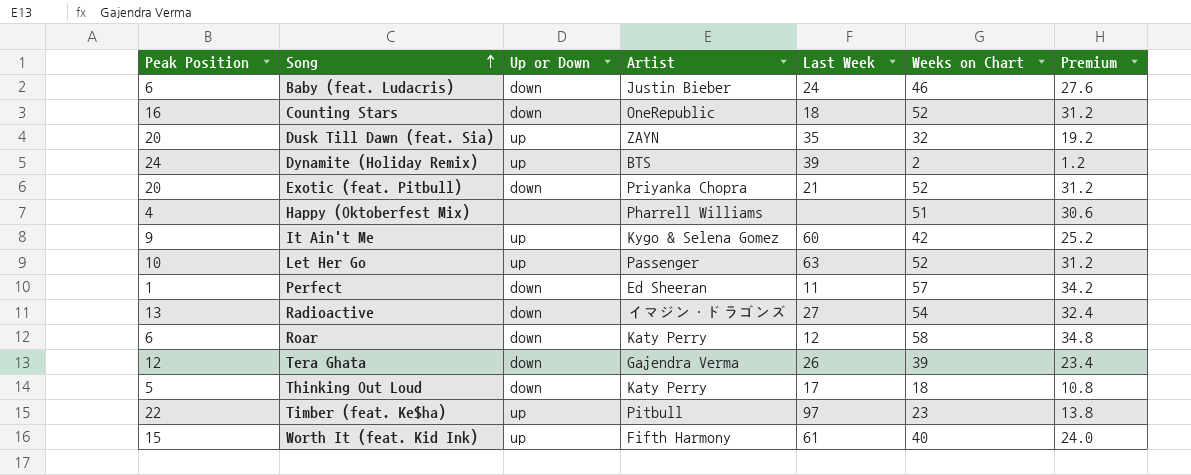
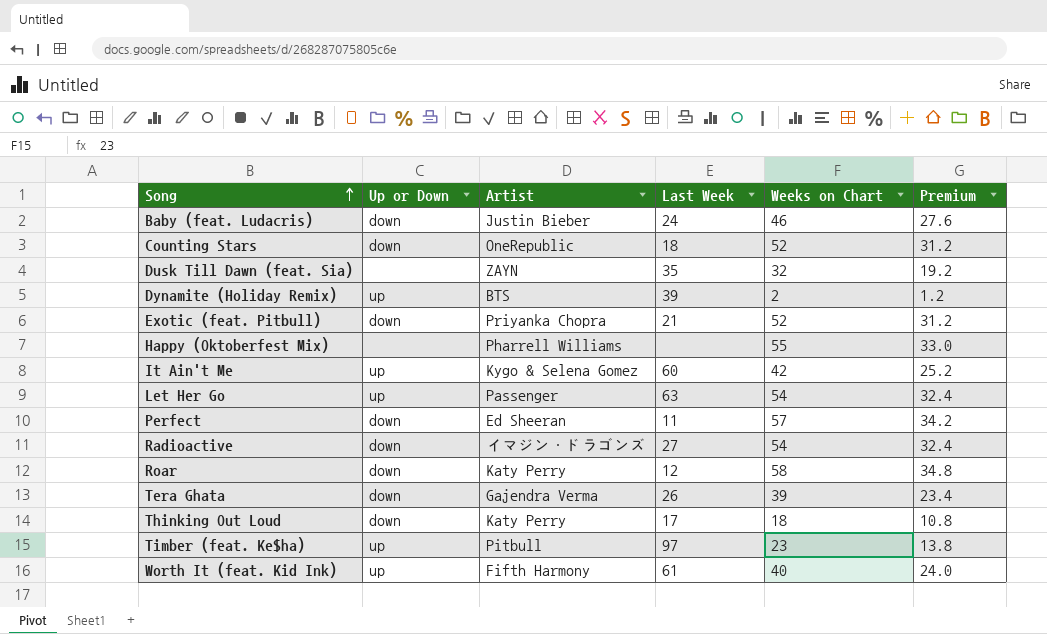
column Peak Position | position: 1 -> none
Dusk Till Dawn (feat. Sia) | Up or Down: up -> none
Happy (Oktoberfest Mix) | Weeks on Chart: 51 -> 55
Happy (Oktoberfest Mix) | Premium: 30.6 -> 33.0
Let Her Go | Weeks on Chart: 52 -> 54
Let Her Go | Premium: 31.2 -> 32.4

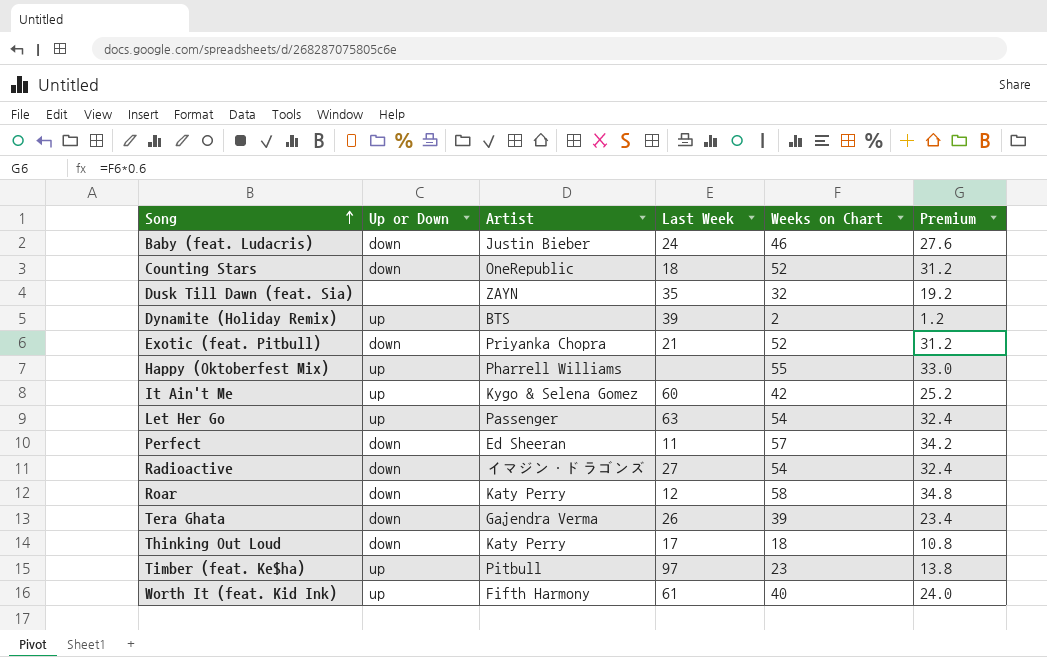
Happy (Oktoberfest Mix) | Up or Down: none -> up

